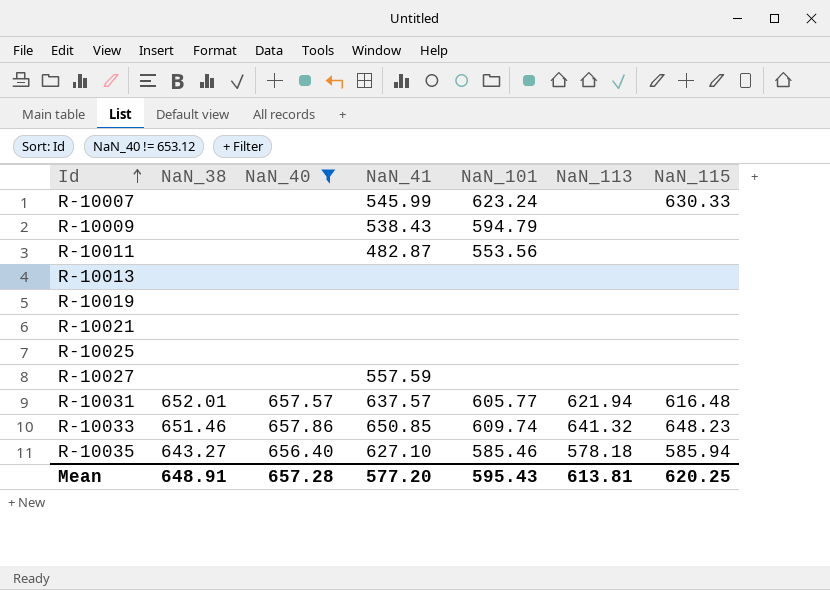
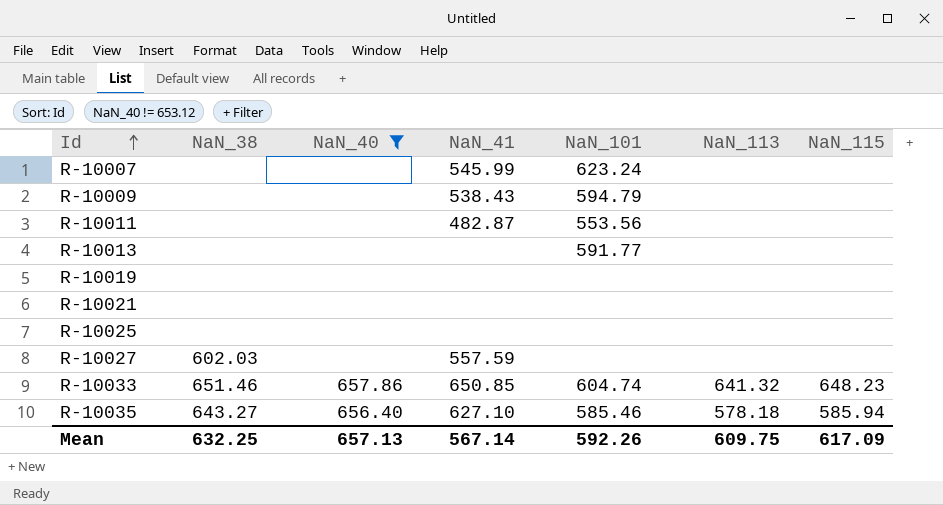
row R-10031: 652.01 | 657.57 | 637.57 | 605.77 | 621.94 | 616.48 -> none
R-10007 | NaN_115: 630.33 -> none
R-10013 | NaN_101: none -> 591.77
R-10027 | NaN_38: none -> 602.03
R-10033 | NaN_101: 609.74 -> 604.74
Mean | NaN_38: 648.91 -> 632.25
Mean | NaN_40: 657.28 -> 657.13
Mean | NaN_41: 577.20 -> 567.14
Mean | NaN_101: 595.43 -> 592.26
Mean | NaN_113: 613.81 -> 609.75
Mean | NaN_115: 620.25 -> 617.09

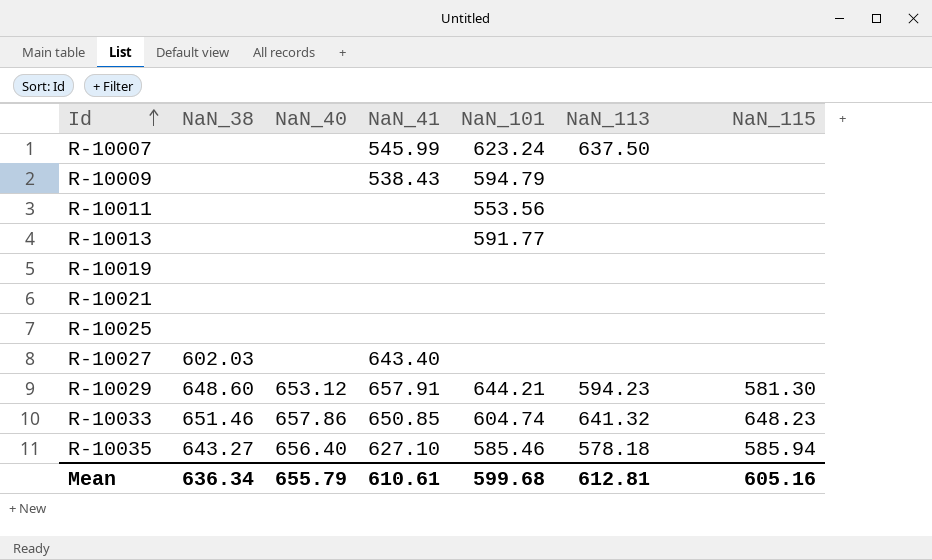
filter: NaN_40 != 653.12 -> none
R-10007 | NaN_113: none -> 637.50
R-10011 | NaN_41: 482.87 -> none
R-10027 | NaN_41: 557.59 -> 643.40
Mean | NaN_38: 632.25 -> 636.34
Mean | NaN_40: 657.13 -> 655.79
Mean | NaN_41: 567.14 -> 610.61
Mean | NaN_101: 592.26 -> 599.68
Mean | NaN_113: 609.75 -> 612.81
Mean | NaN_115: 617.09 -> 605.16

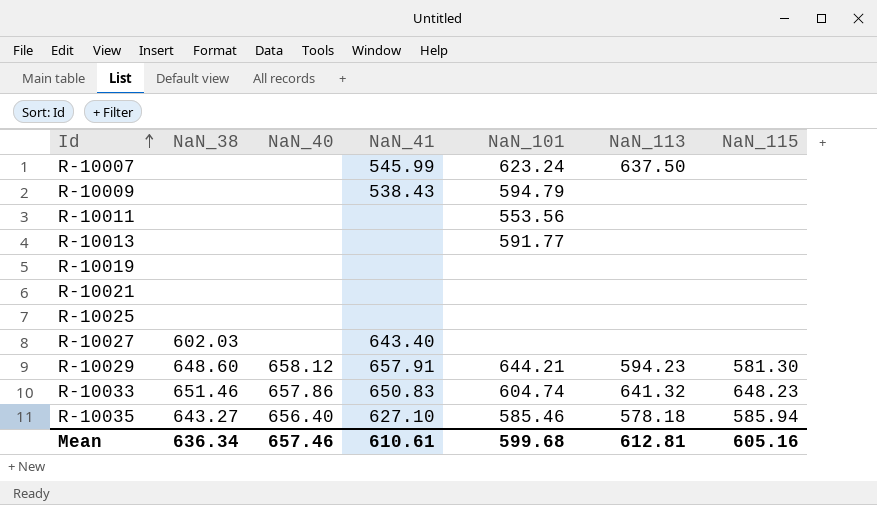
R-10029 | NaN_40: 653.12 -> 658.12
R-10033 | NaN_41: 650.85 -> 650.83
Mean | NaN_40: 655.79 -> 657.46

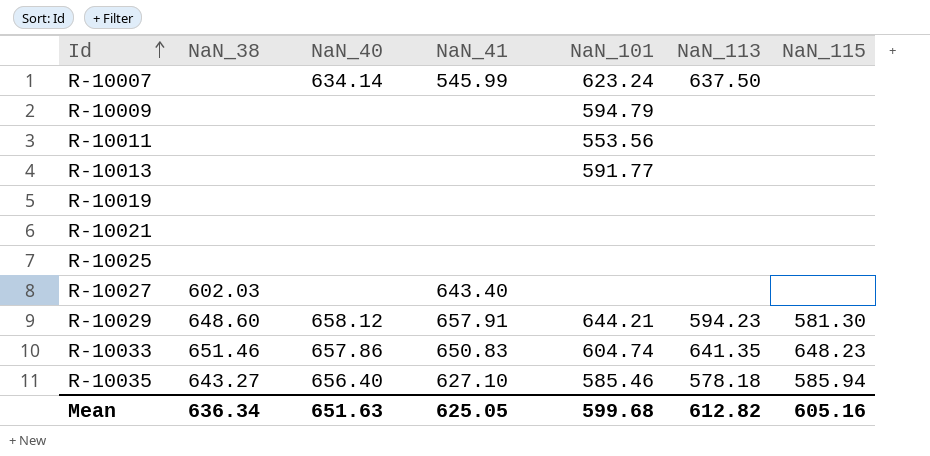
R-10007 | NaN_40: none -> 634.14
R-10009 | NaN_41: 538.43 -> none
R-10033 | NaN_113: 641.32 -> 641.35
Mean | NaN_40: 657.46 -> 651.63
Mean | NaN_41: 610.61 -> 625.05
Mean | NaN_113: 612.81 -> 612.82

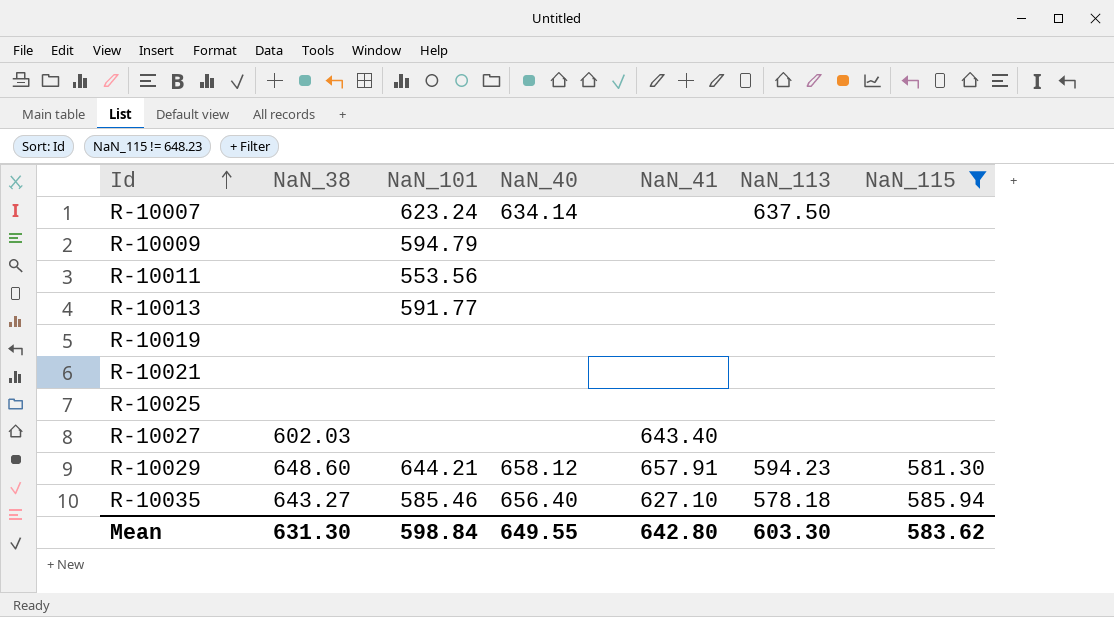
filter: none -> NaN_115 != 648.23
column NaN_101 | position: 5 -> 3
R-10007 | NaN_41: 545.99 -> none
Mean | NaN_38: 636.34 -> 631.30
Mean | NaN_101: 599.68 -> 598.84
Mean | NaN_40: 651.63 -> 649.55
Mean | NaN_41: 625.05 -> 642.80
Mean | NaN_113: 612.82 -> 603.30
Mean | NaN_115: 605.16 -> 583.62

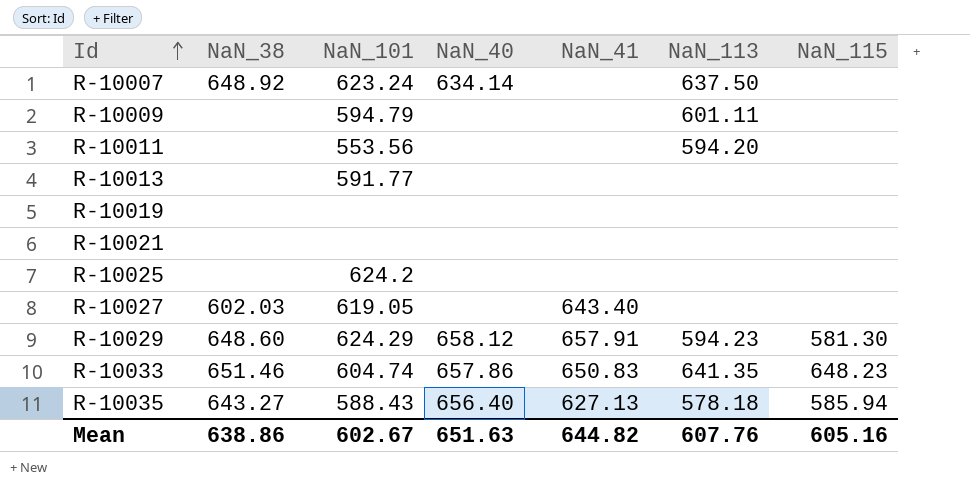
filter: NaN_115 != 648.23 -> none
R-10007 | NaN_38: none -> 648.92
R-10009 | NaN_113: none -> 601.11
R-10011 | NaN_113: none -> 594.20
R-10025 | NaN_101: none -> 624.2
R-10027 | NaN_101: none -> 619.05
R-10029 | NaN_101: 644.21 -> 624.29
R-10035 | NaN_101: 585.46 -> 588.43
R-10035 | NaN_41: 627.10 -> 627.13
Mean | NaN_38: 631.30 -> 638.86
Mean | NaN_101: 598.84 -> 602.67
Mean | NaN_40: 649.55 -> 651.63
Mean | NaN_41: 642.80 -> 644.82
Mean | NaN_113: 603.30 -> 607.76
Mean | NaN_115: 583.62 -> 605.16

